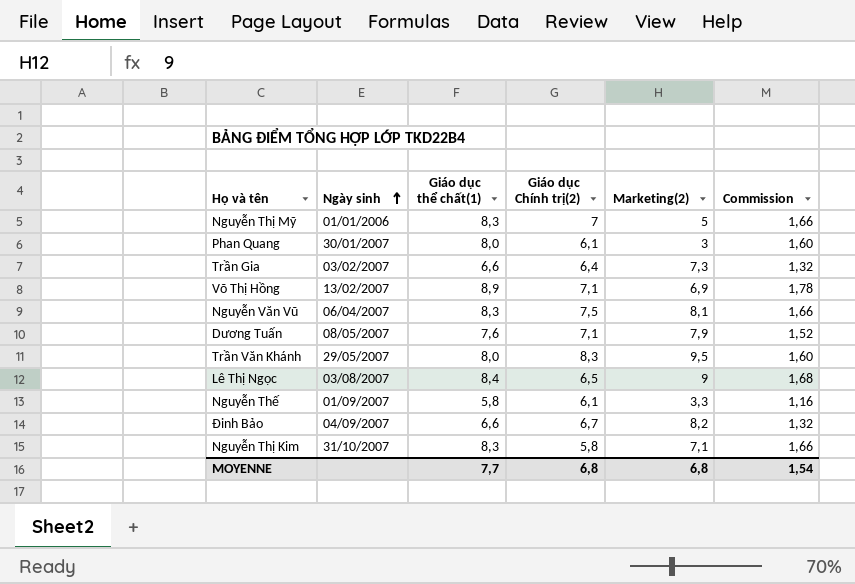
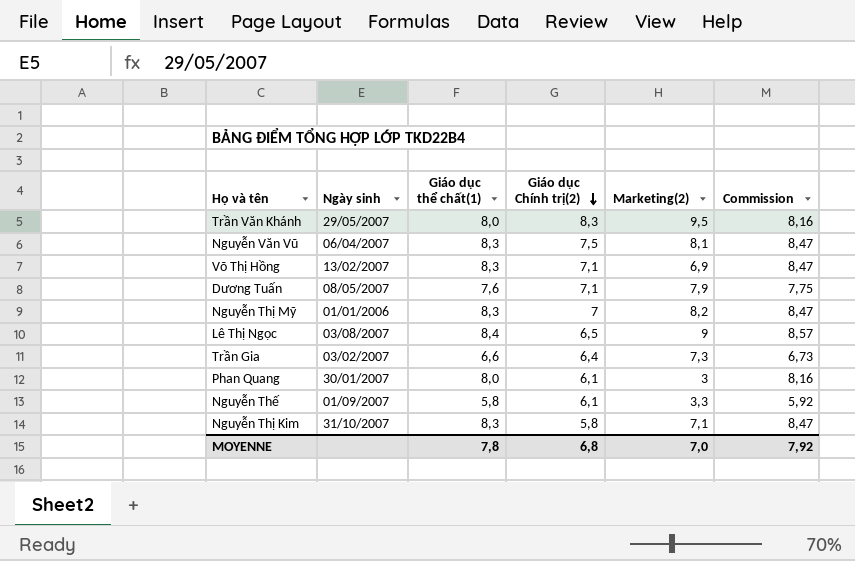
row order: Ngày sinh ascending -> Giáo dục Chính trị(2) descending
column Commission | formula: [Giáo dục thể chất(1)] * 0,2 -> [Giáo dục thể chất(1)] * 1,02
row Đinh Bảo: 04/09/2007 | 6,6 | 6,7 | 8,2 | 1,32 -> none
Võ Thị Hồng | Giáo dục thể chất(1): 8,9 -> 8,3
Nguyễn Thị Mỹ | Marketing(2): 5 -> 8,2
MOYENNE | Giáo dục thể chất(1): 7,7 -> 7,8
MOYENNE | Marketing(2): 6,8 -> 7,0
MOYENNE | Commission: 1,54 -> 7,92

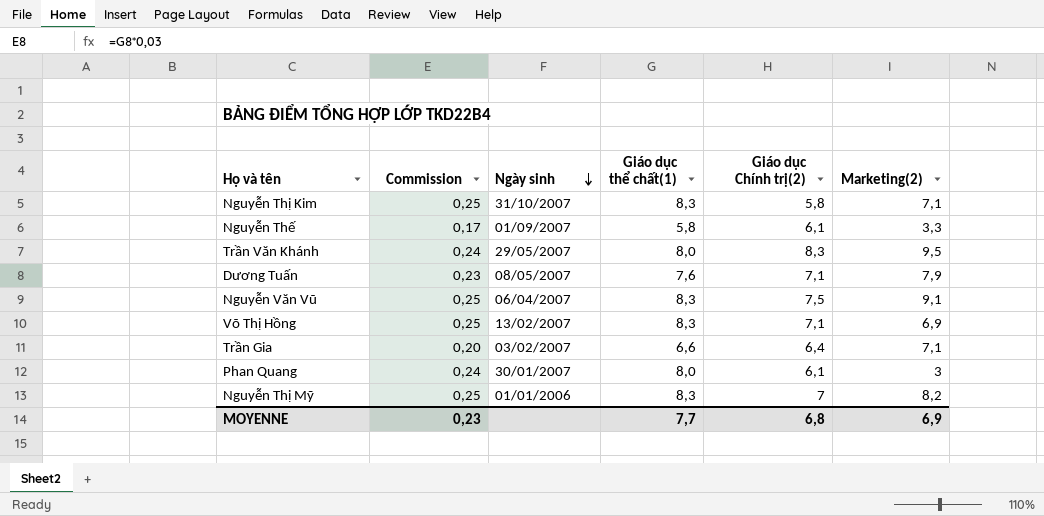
row order: Giáo dục Chính trị(2) descending -> Ngày sinh descending
column Commission | formula: [Giáo dục thể chất(1)] * 1,02 -> [Giáo dục thể chất(1)] * 0,03
column Commission | position: 6 -> 2
row Lê Thị Ngọc: 03/08/2007 | 8,4 | 6,5 | 9 | 8,57 -> none
Nguyễn Văn Vũ | Marketing(2): 8,1 -> 9,1
Trần Gia | Marketing(2): 7,3 -> 7,1
MOYENNE | Commission: 7,92 -> 0,23
MOYENNE | Giáo dục thể chất(1): 7,8 -> 7,7
MOYENNE | Marketing(2): 7,0 -> 6,9

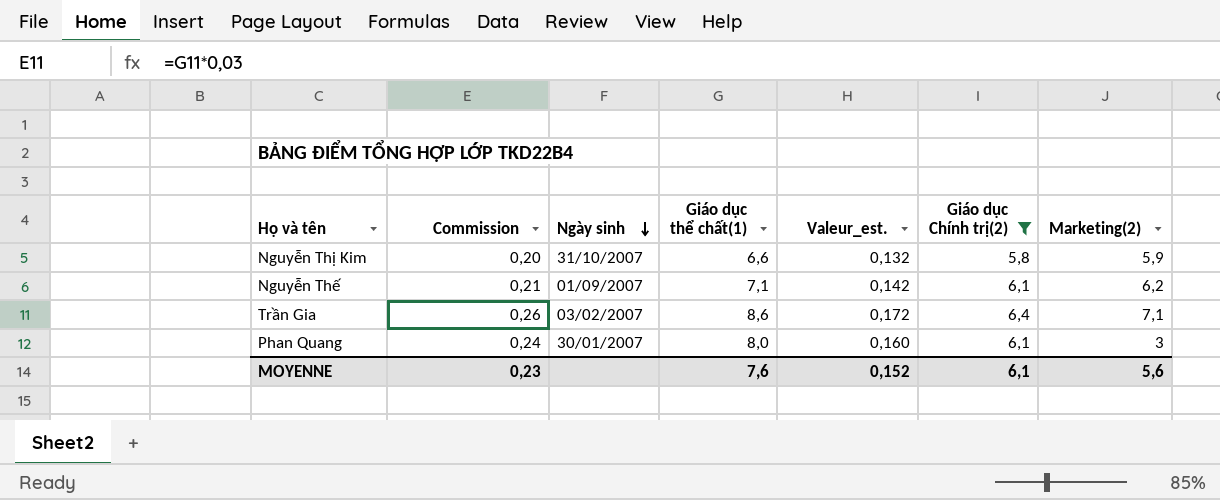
filter: none -> Giáo dục Chính trị(2) <= 6,4
column Valeur_est. | formula: none -> [Giáo dục thể chất(1)] * 0,02
Nguyễn Thị Kim | Commission: 0,25 -> 0,20
Nguyễn Thị Kim | Giáo dục thể chất(1): 8,3 -> 6,6
Nguyễn Thị Kim | Marketing(2): 7,1 -> 5,9
Nguyễn Thế | Commission: 0,17 -> 0,21
Nguyễn Thế | Giáo dục thể chất(1): 5,8 -> 7,1
Nguyễn Thế | Marketing(2): 3,3 -> 6,2
Trần Gia | Commission: 0,20 -> 0,26
Trần Gia | Giáo dục thể chất(1): 6,6 -> 8,6
MOYENNE | Giáo dục thể chất(1): 7,7 -> 7,6
MOYENNE | Giáo dục Chính trị(2): 6,8 -> 6,1
MOYENNE | Marketing(2): 6,9 -> 5,6

